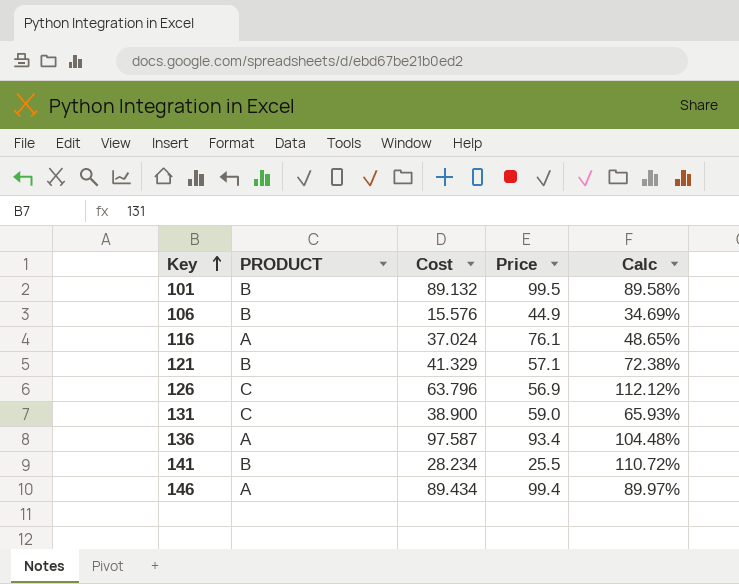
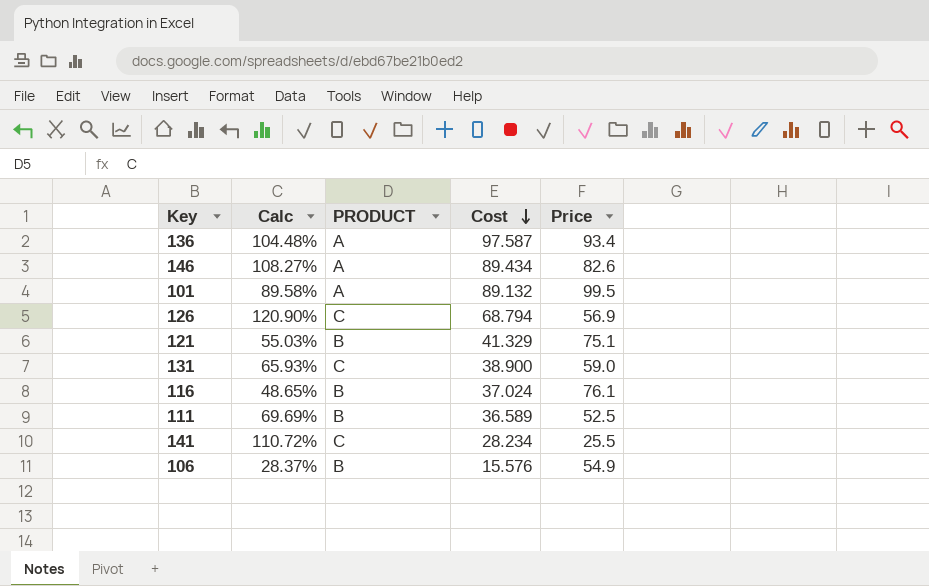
row order: Key ascending -> Cost descending
column Calc | position: 5 -> 2
146 | Calc: 89.97% -> 108.27%
146 | Price: 99.4 -> 82.6
101 | PRODUCT: B -> A
126 | Calc: 112.12% -> 120.90%
126 | Cost: 63.796 -> 68.794
121 | Calc: 72.38% -> 55.03%
121 | Price: 57.1 -> 75.1
116 | PRODUCT: A -> B
row 111: none -> 69.69% | B | 36.589 | 52.5
141 | PRODUCT: B -> C
106 | Calc: 34.69% -> 28.37%
106 | Price: 44.9 -> 54.9

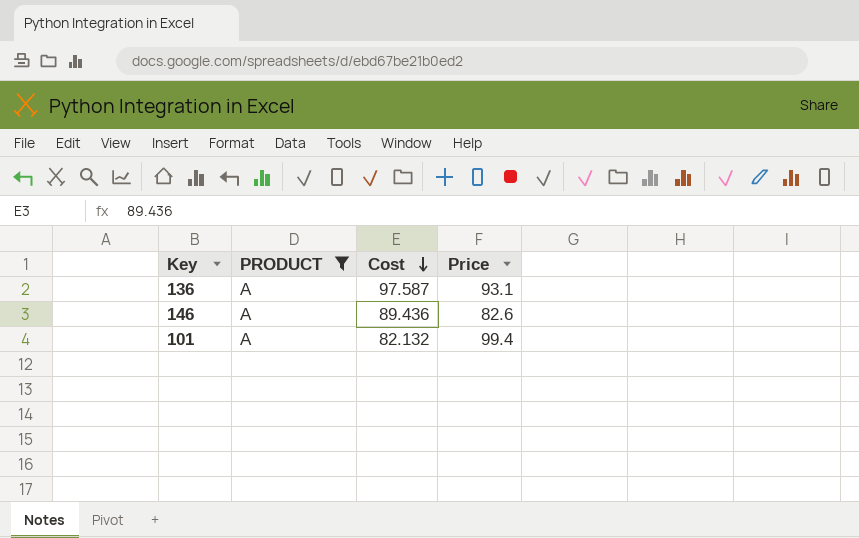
filter: none -> PRODUCT = A
column Calc | formula: [Cost] / [Price] -> none
136 | Price: 93.4 -> 93.1
146 | Cost: 89.434 -> 89.436
101 | Cost: 89.132 -> 82.132
101 | Price: 99.5 -> 99.4

